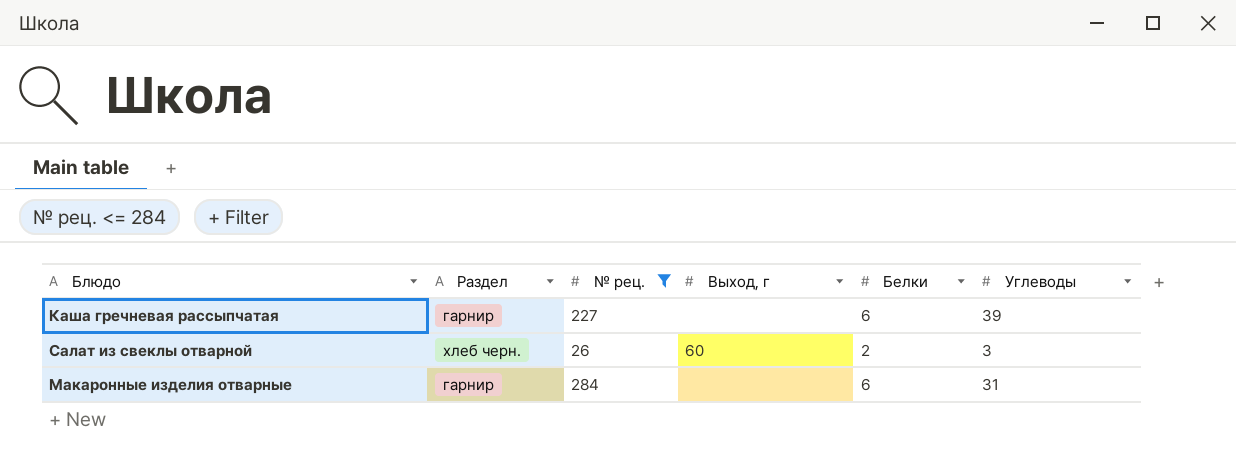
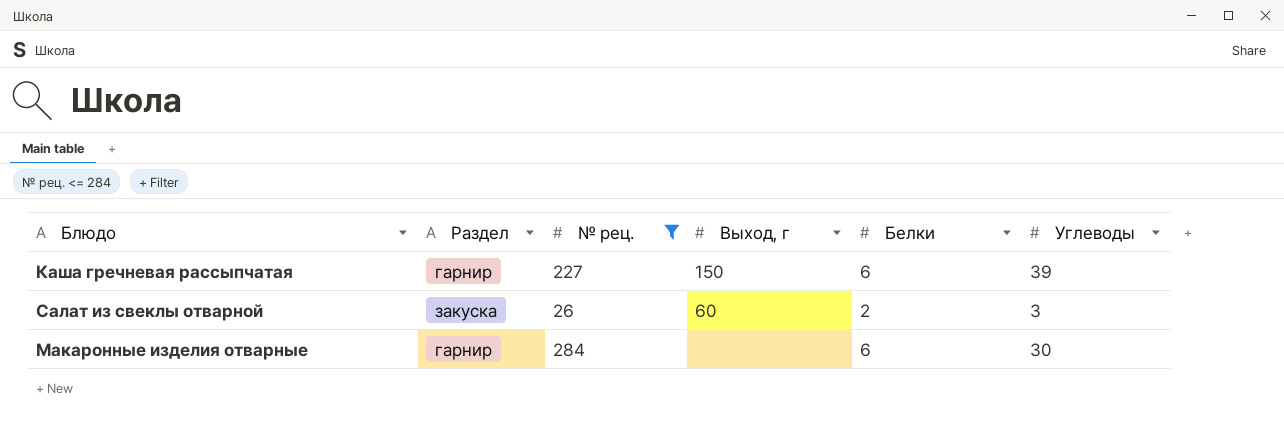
Каша гречневая рассыпчатая | Выход, г: none -> 150
Салат из свеклы отварной | Раздел: хлеб черн. -> закуска
Макаронные изделия отварные | Углеводы: 31 -> 30

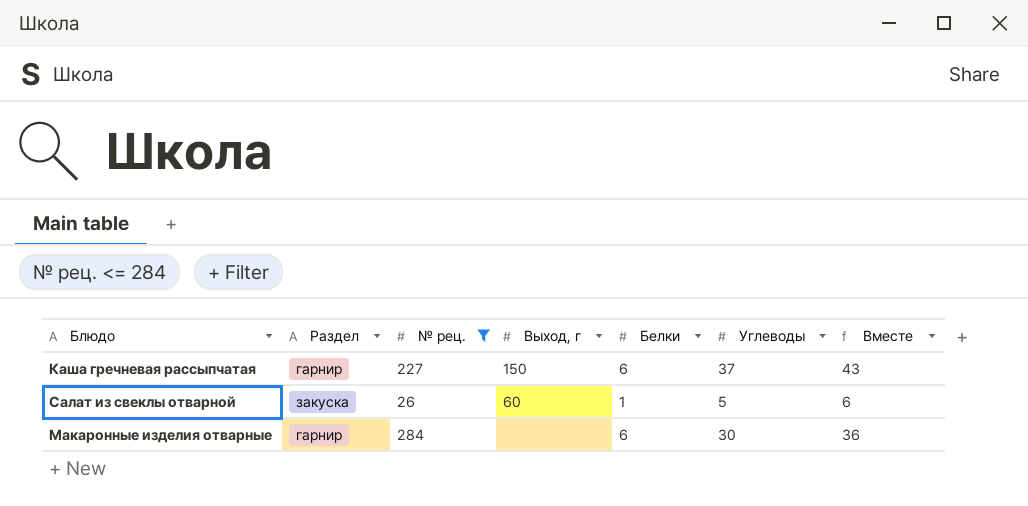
column Вместе | formula: none -> [Белки] + [Углеводы]
Каша гречневая рассыпчатая | Углеводы: 39 -> 37
Салат из свеклы отварной | Белки: 2 -> 1
Салат из свеклы отварной | Углеводы: 3 -> 5

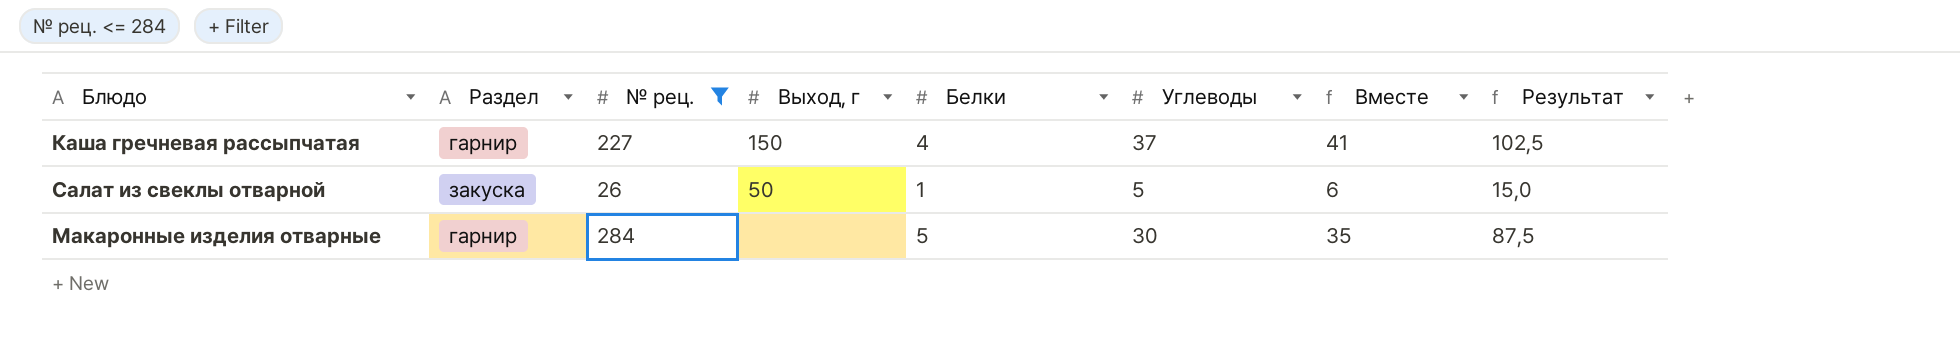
column Результат | formula: none -> [Вместе] * 2,5
Каша гречневая рассыпчатая | Белки: 6 -> 4
Каша гречневая рассыпчатая | Вместе: 43 -> 41
Салат из свеклы отварной | Выход, г: 60 -> 50
Макаронные изделия отварные | Белки: 6 -> 5
Макаронные изделия отварные | Вместе: 36 -> 35

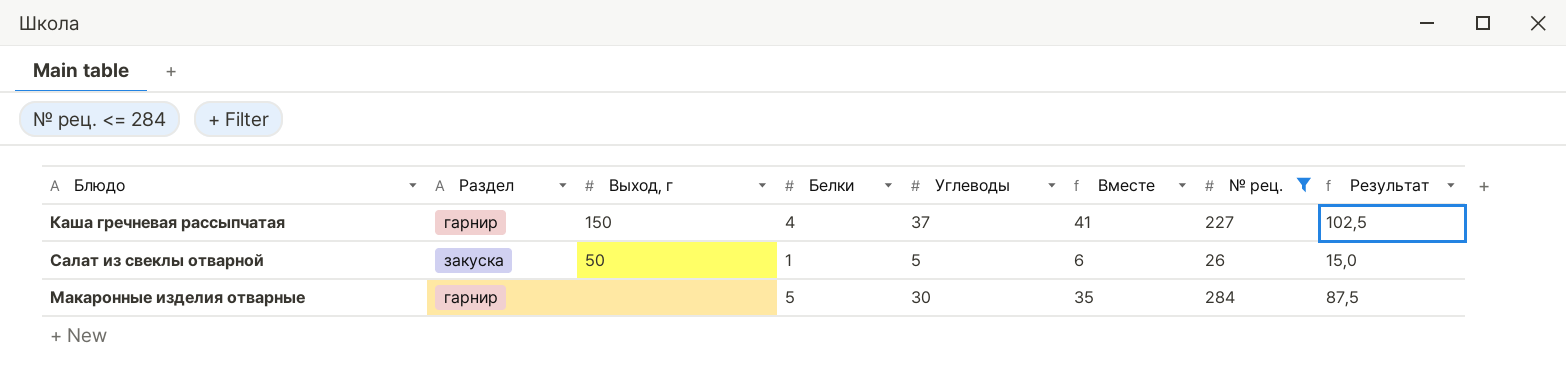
column № рец. | position: 3 -> 7

